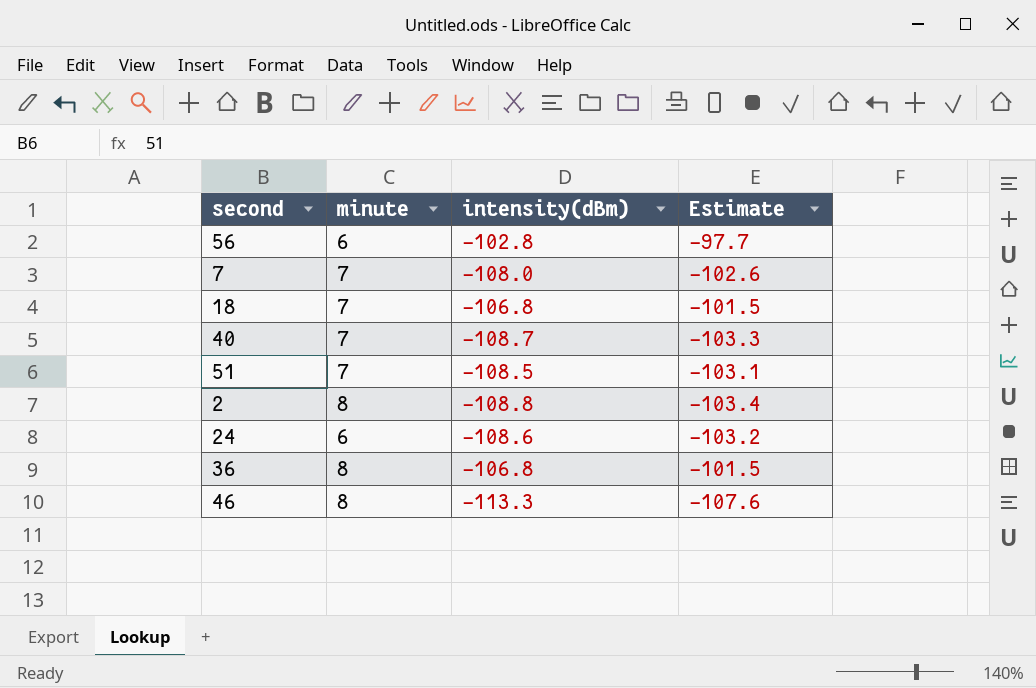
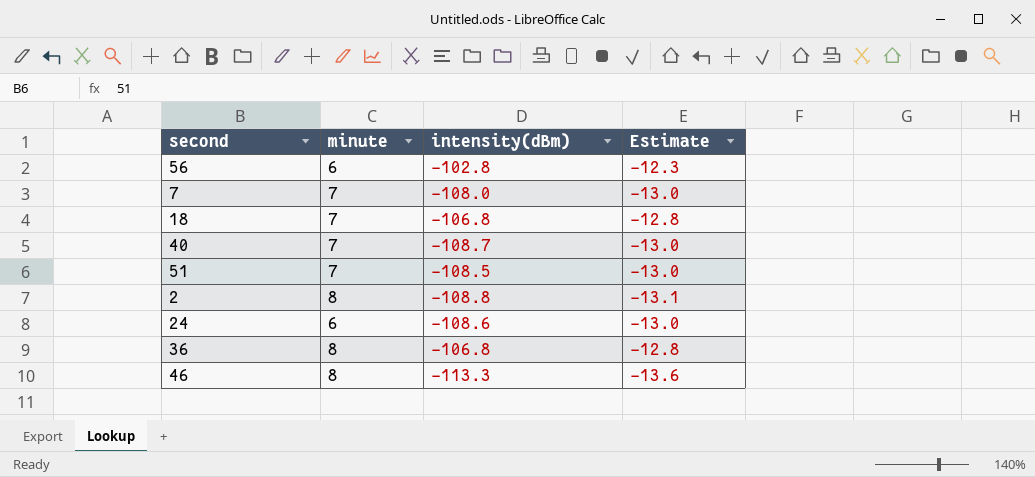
column Estimate | formula: [intensity(dBm)] * 0.95 -> [intensity(dBm)] * 0.12

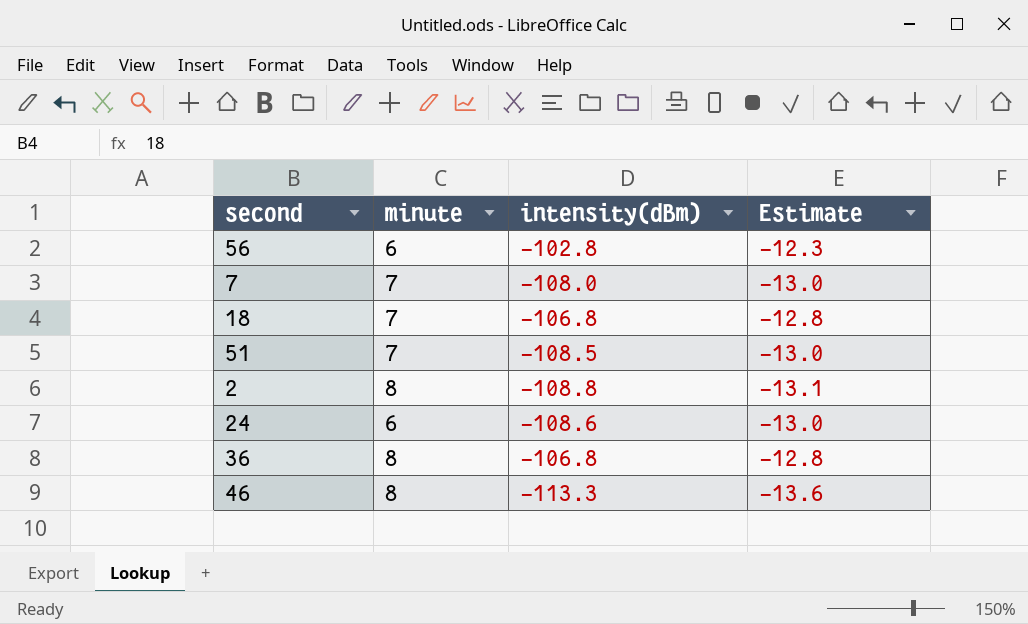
row 40: 7 | -108.7 | -13.0 -> none

